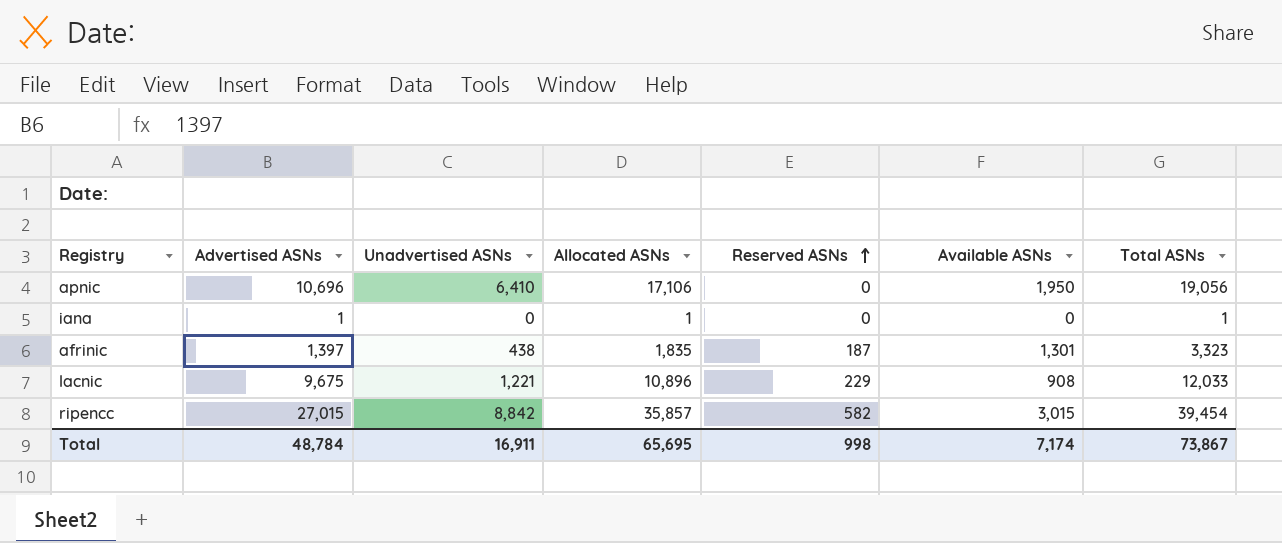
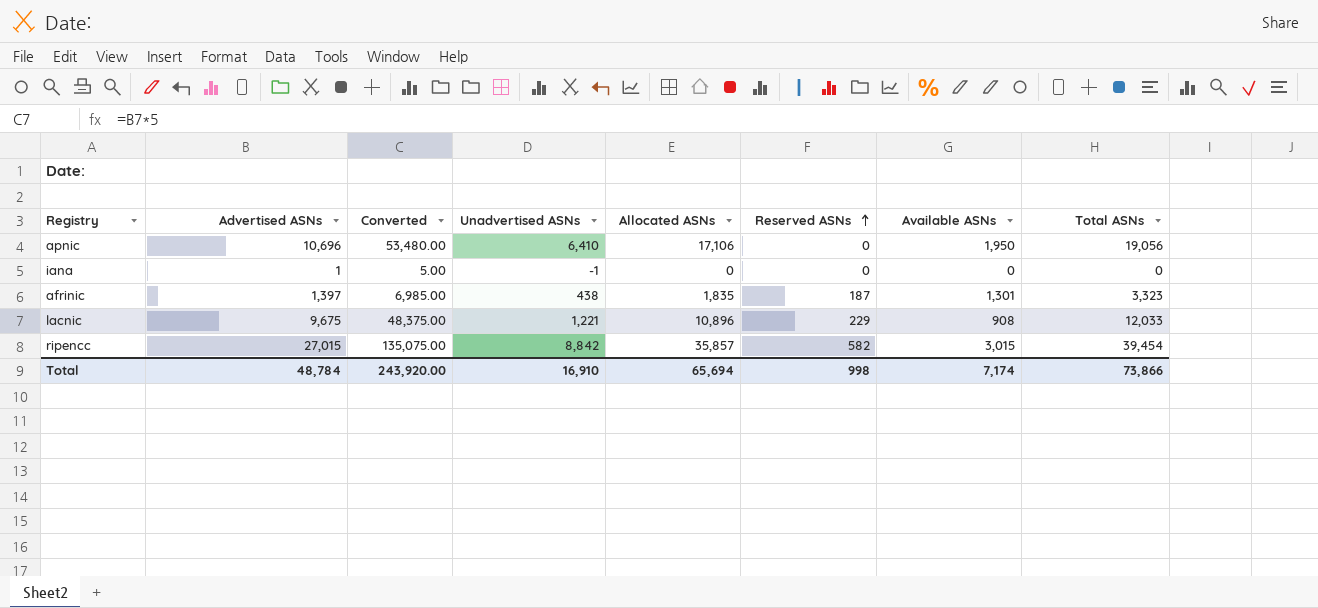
column Converted | formula: none -> [Advertised ASNs] * 5
iana | Unadvertised ASNs: 0 -> -1
iana | Allocated ASNs: 1 -> 0
iana | Total ASNs: 1 -> 0
Total | Unadvertised ASNs: 16,911 -> 16,910
Total | Allocated ASNs: 65,695 -> 65,694
Total | Total ASNs: 73,867 -> 73,866

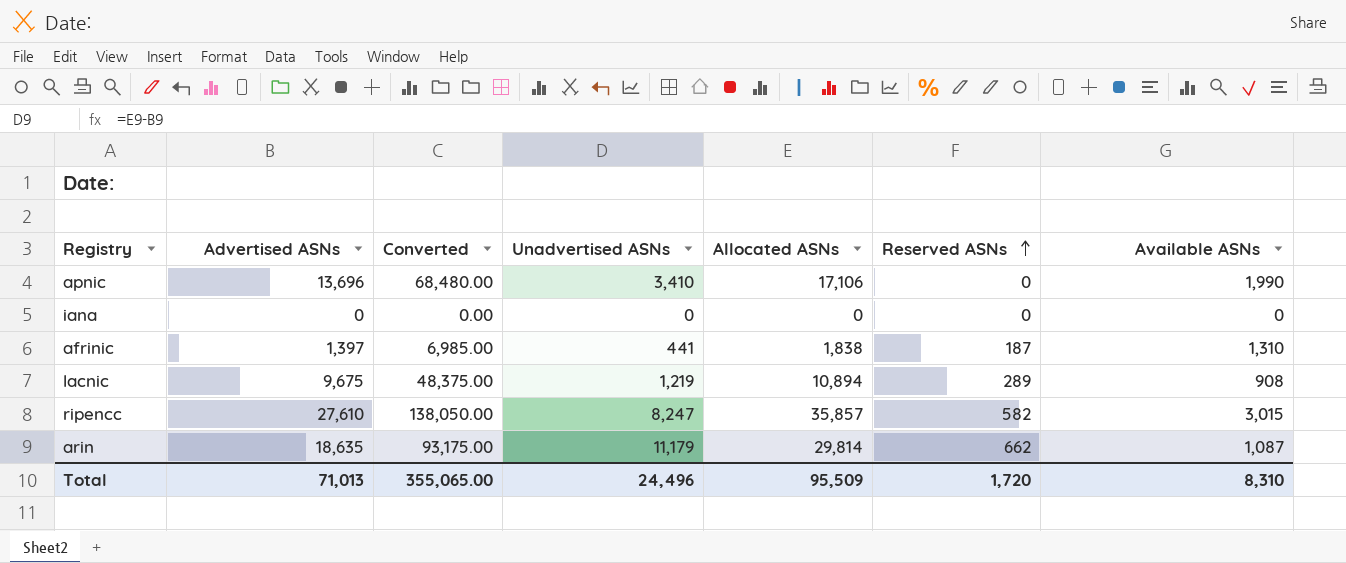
column Total ASNs | formula: [Allocated ASNs] + [Reserved ASNs] + [Available ASNs] -> none
apnic | Advertised ASNs: 10,696 -> 13,696
apnic | Converted: 53,480.00 -> 68,480.00
apnic | Unadvertised ASNs: 6,410 -> 3,410
apnic | Available ASNs: 1,950 -> 1,990
iana | Advertised ASNs: 1 -> 0
iana | Converted: 5.00 -> 0.00
iana | Unadvertised ASNs: -1 -> 0
afrinic | Unadvertised ASNs: 438 -> 441
afrinic | Allocated ASNs: 1,835 -> 1,838
afrinic | Available ASNs: 1,301 -> 1,310
lacnic | Unadvertised ASNs: 1,221 -> 1,219
lacnic | Allocated ASNs: 10,896 -> 10,894
lacnic | Reserved ASNs: 229 -> 289
ripencc | Advertised ASNs: 27,015 -> 27,610
ripencc | Converted: 135,075.00 -> 138,050.00
ripencc | Unadvertised ASNs: 8,842 -> 8,247
row arin: none -> 18,635 | 93,175.00 | 11,179 | 29,814 | 662 | 1,087
Total | Advertised ASNs: 48,784 -> 71,013
Total | Converted: 243,920.00 -> 355,065.00
Total | Unadvertised ASNs: 16,910 -> 24,496
Total | Allocated ASNs: 65,694 -> 95,509
Total | Reserved ASNs: 998 -> 1,720
Total | Available ASNs: 7,174 -> 8,310

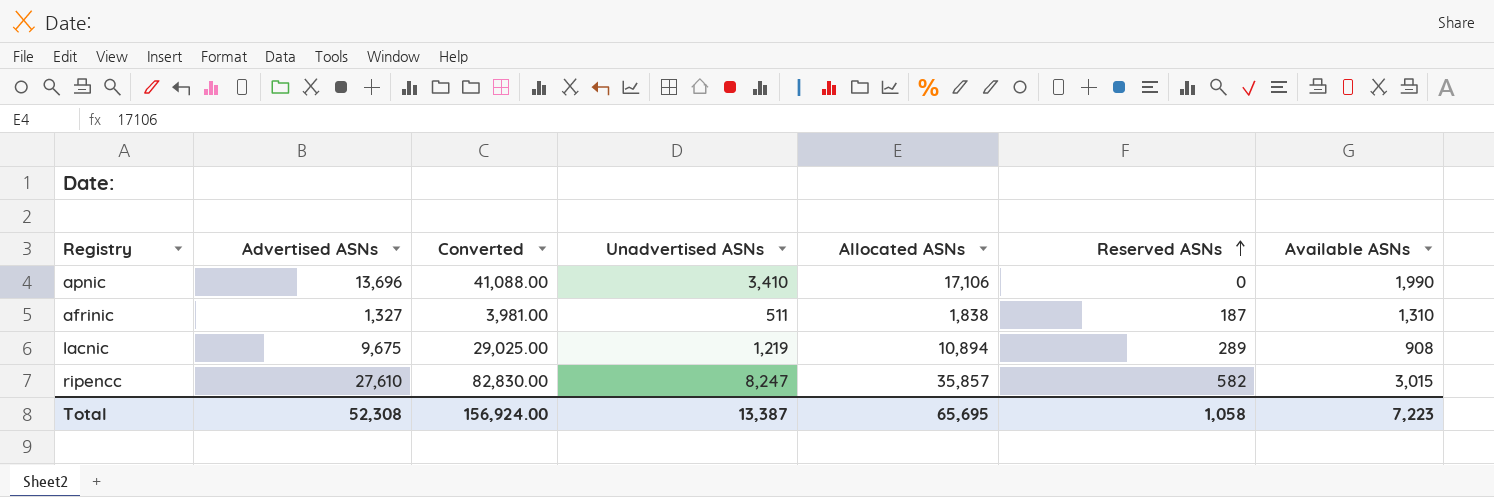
column Converted | formula: [Advertised ASNs] * 5 -> [Advertised ASNs] * 3
row iana: 0 | 0.00 | 0 | 0 | 0 | 0 -> none
row arin: 18,635 | 93,175.00 | 11,179 | 29,814 | 662 | 1,087 -> none
afrinic | Advertised ASNs: 1,397 -> 1,327
afrinic | Unadvertised ASNs: 441 -> 511
Total | Advertised ASNs: 71,013 -> 52,308
Total | Converted: 355,065.00 -> 156,924.00
Total | Unadvertised ASNs: 24,496 -> 13,387
Total | Allocated ASNs: 95,509 -> 65,695
Total | Reserved ASNs: 1,720 -> 1,058
Total | Available ASNs: 8,310 -> 7,223

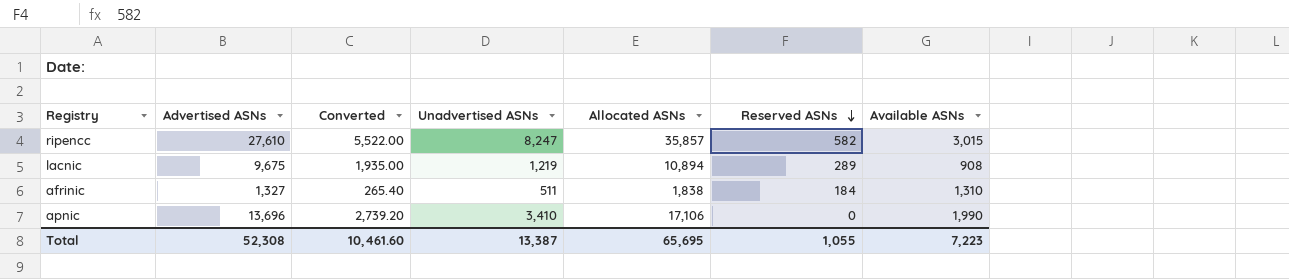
row order: Reserved ASNs ascending -> Reserved ASNs descending
column Converted | formula: [Advertised ASNs] * 3 -> [Advertised ASNs] * 0.2
afrinic | Reserved ASNs: 187 -> 184
Total | Converted: 156,924.00 -> 10,461.60
Total | Reserved ASNs: 1,058 -> 1,055

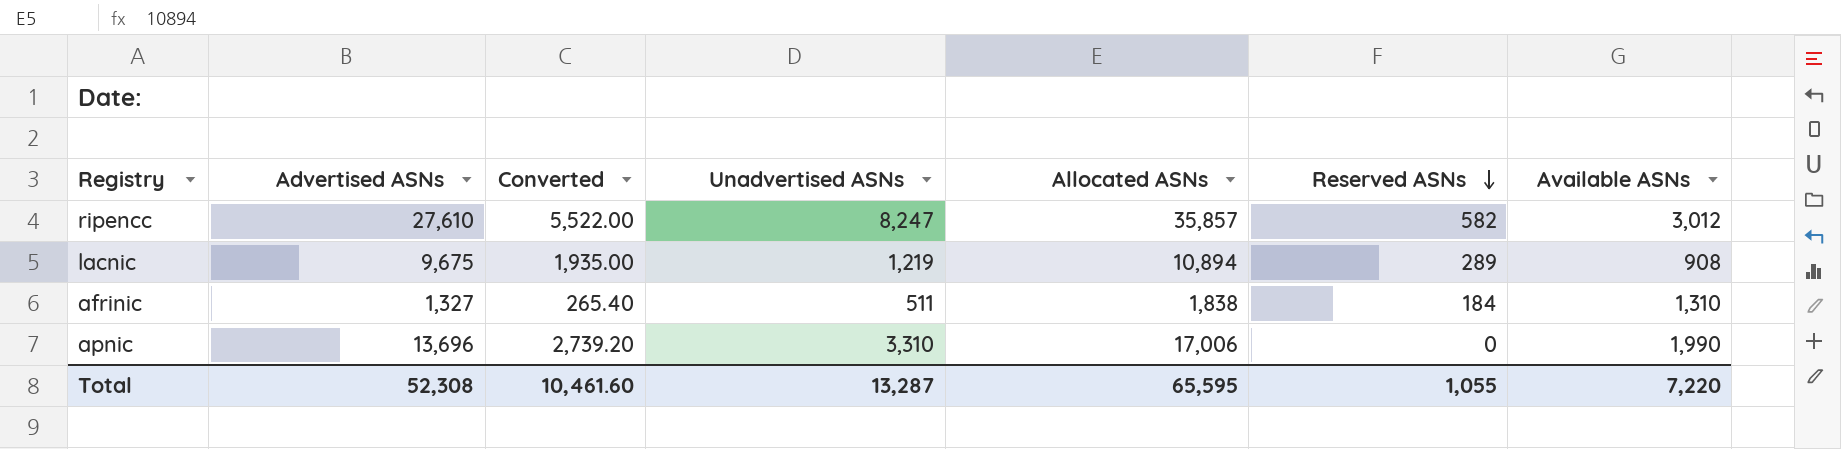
ripencc | Available ASNs: 3,015 -> 3,012
apnic | Unadvertised ASNs: 3,410 -> 3,310
apnic | Allocated ASNs: 17,106 -> 17,006
Total | Unadvertised ASNs: 13,387 -> 13,287
Total | Allocated ASNs: 65,695 -> 65,595
Total | Available ASNs: 7,223 -> 7,220

